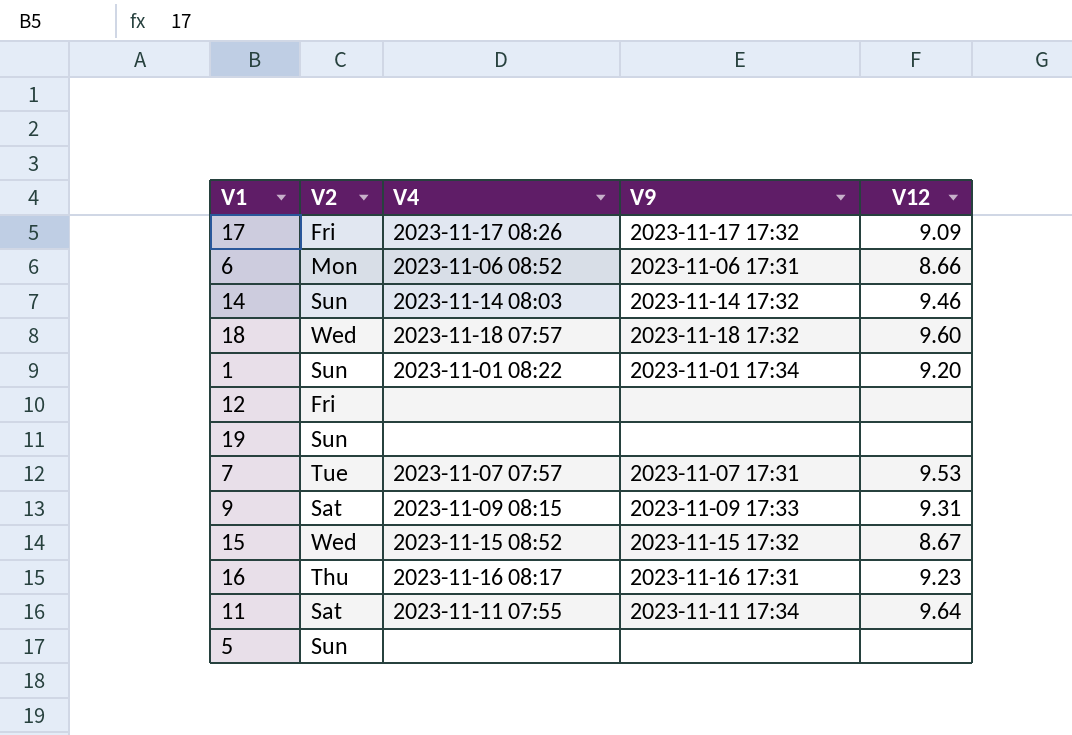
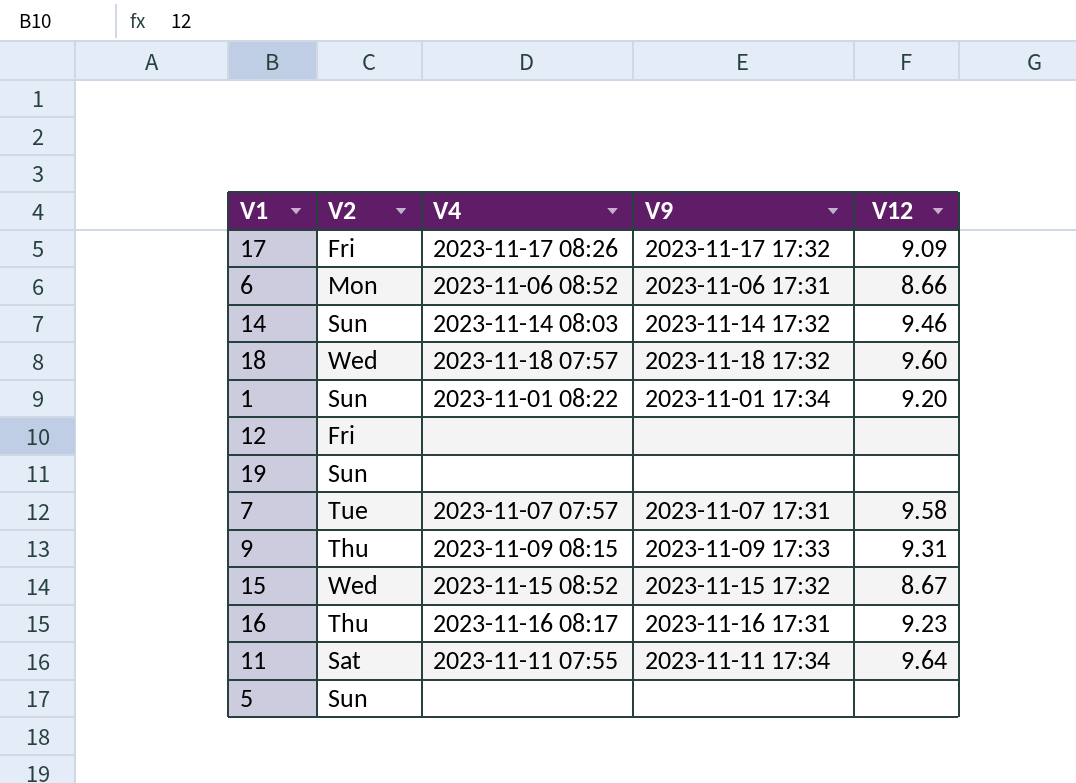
7 | V12: 9.53 -> 9.58
9 | V2: Sat -> Thu

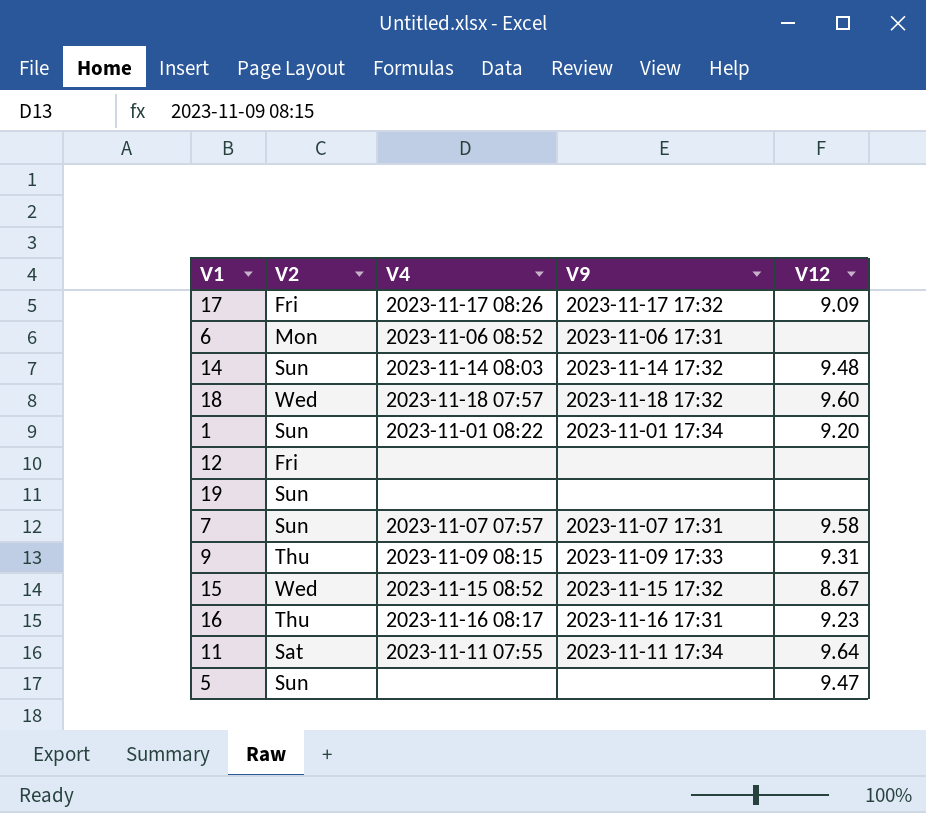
6 | V12: 8.66 -> none
14 | V12: 9.46 -> 9.48
7 | V2: Tue -> Sun
5 | V12: none -> 9.47

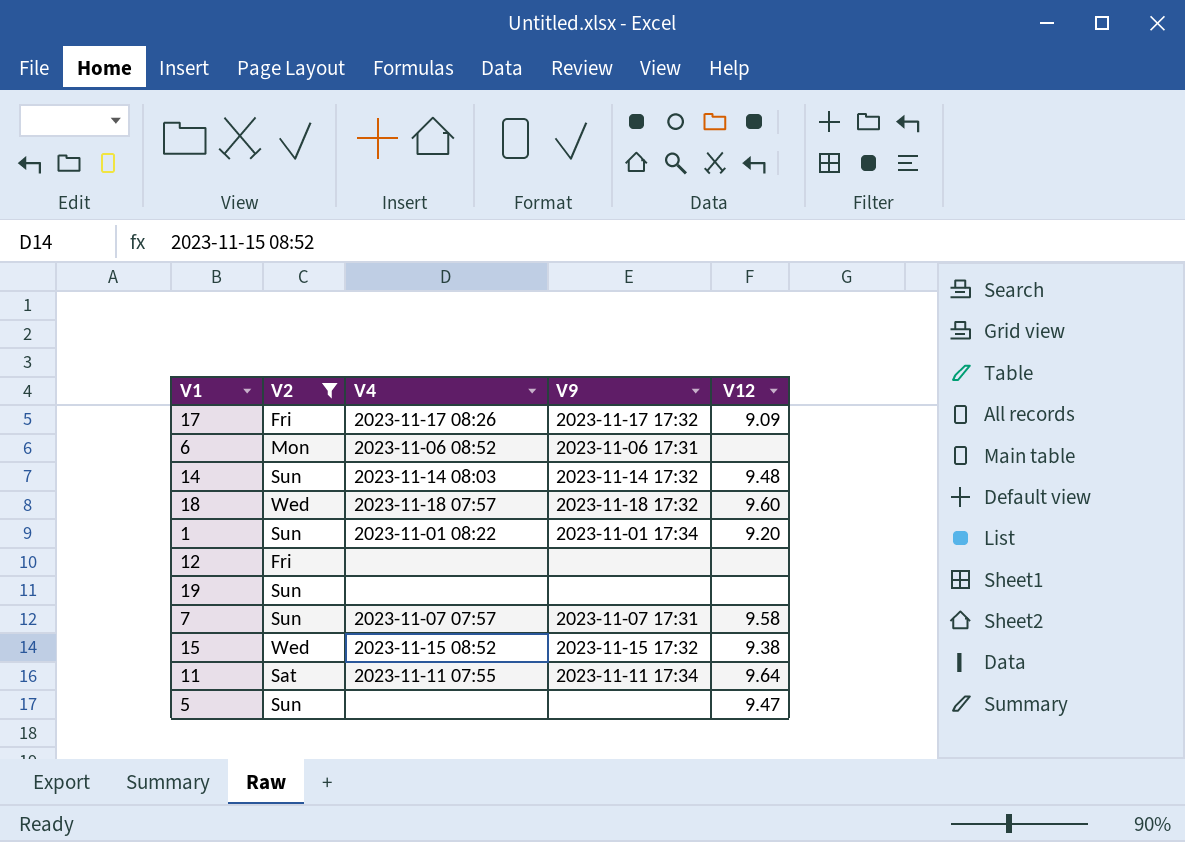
filter: none -> V2 != Thu
15 | V12: 8.67 -> 9.38

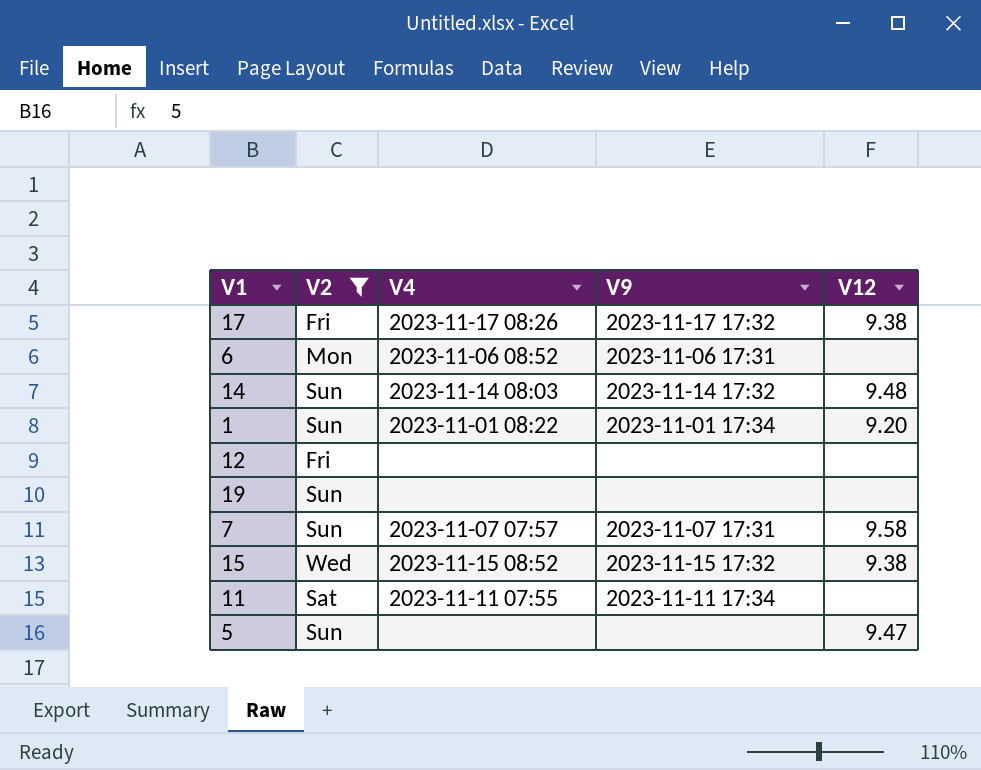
row 18: Wed | 2023-11-18 07:57 | 2023-11-18 17:32 | 9.60 -> none
17 | V12: 9.09 -> 9.38
11 | V12: 9.64 -> none

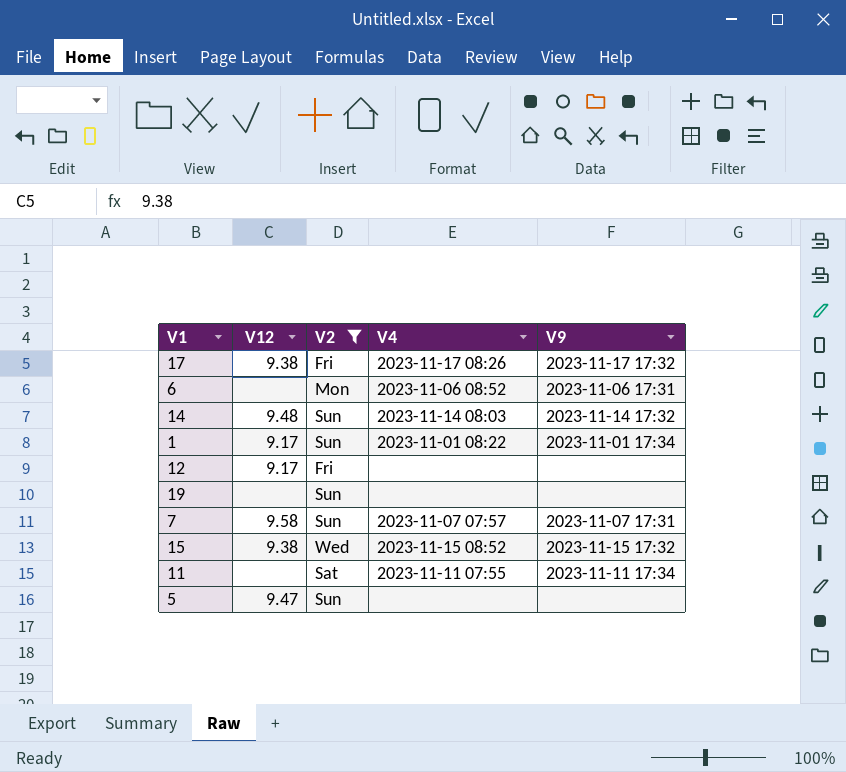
column V12 | position: 5 -> 2
1 | V12: 9.20 -> 9.17
12 | V12: none -> 9.17

